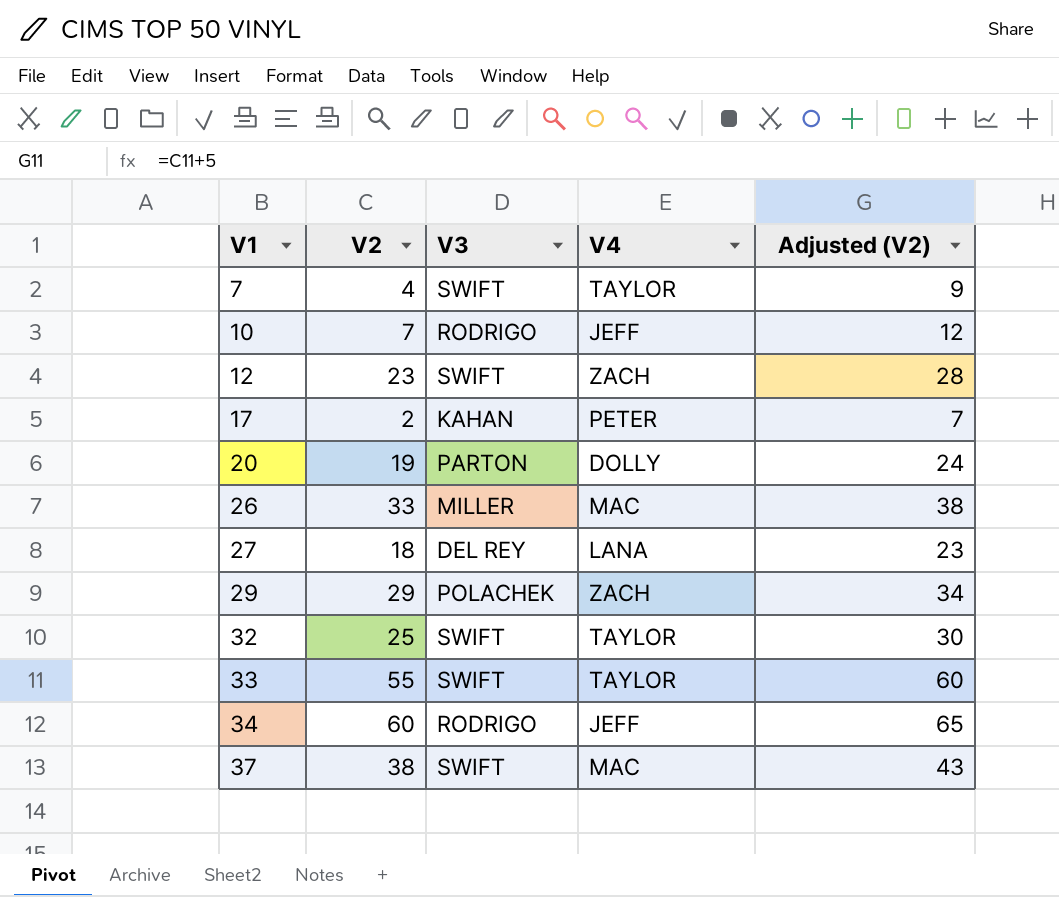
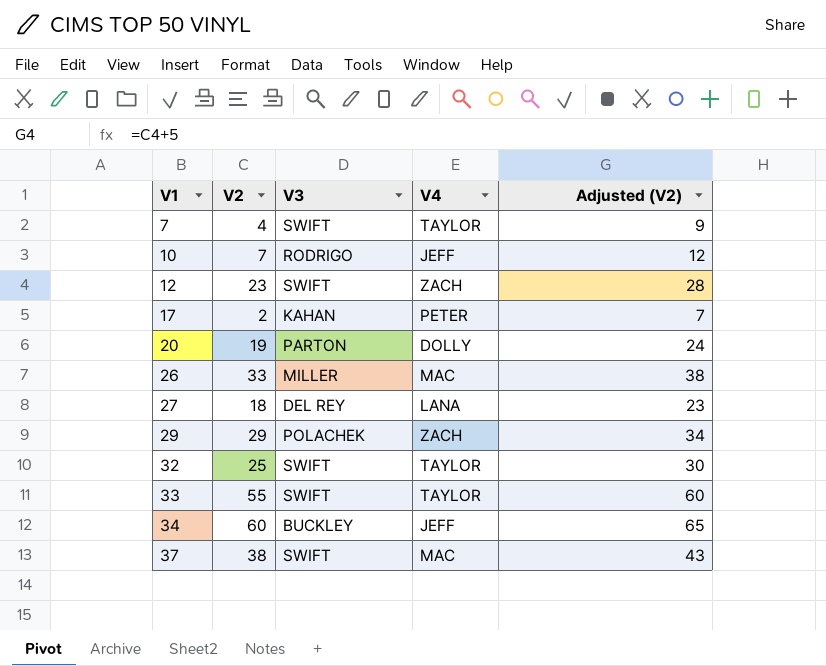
34 | V3: RODRIGO -> BUCKLEY

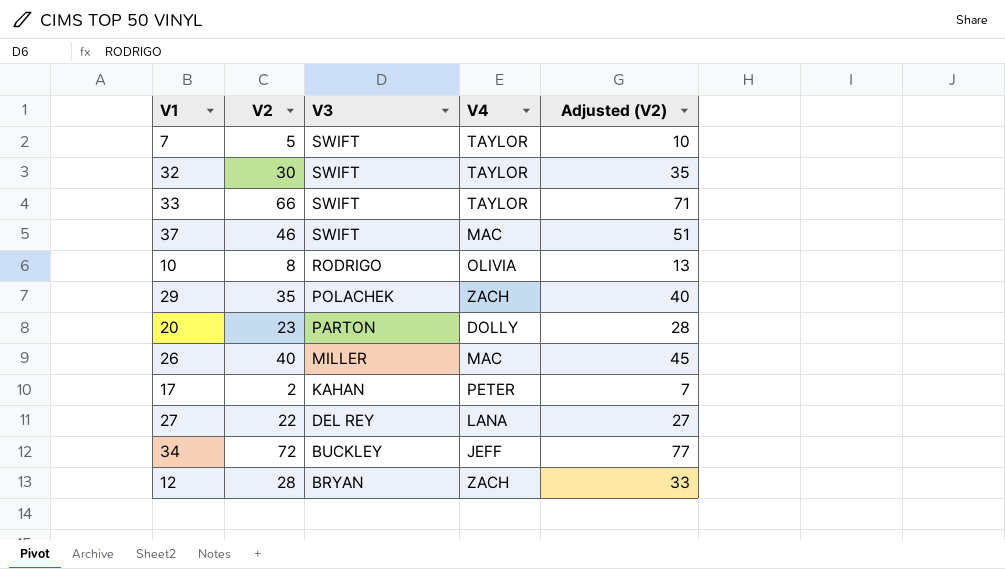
row order: V1 ascending -> V3 descending
7 | V2: 4 -> 5
7 | Adjusted (V2): 9 -> 10
32 | V2: 25 -> 30
32 | Adjusted (V2): 30 -> 35
33 | V2: 55 -> 66
33 | Adjusted (V2): 60 -> 71
37 | V2: 38 -> 46
37 | Adjusted (V2): 43 -> 51
10 | V2: 7 -> 8
10 | V4: JEFF -> OLIVIA
10 | Adjusted (V2): 12 -> 13
29 | V2: 29 -> 35
29 | Adjusted (V2): 34 -> 40
20 | V2: 19 -> 23
20 | Adjusted (V2): 24 -> 28
26 | V2: 33 -> 40
26 | Adjusted (V2): 38 -> 45
27 | V2: 18 -> 22
27 | Adjusted (V2): 23 -> 27
34 | V2: 60 -> 72
34 | Adjusted (V2): 65 -> 77
12 | V2: 23 -> 28
12 | V3: SWIFT -> BRYAN
12 | Adjusted (V2): 28 -> 33

